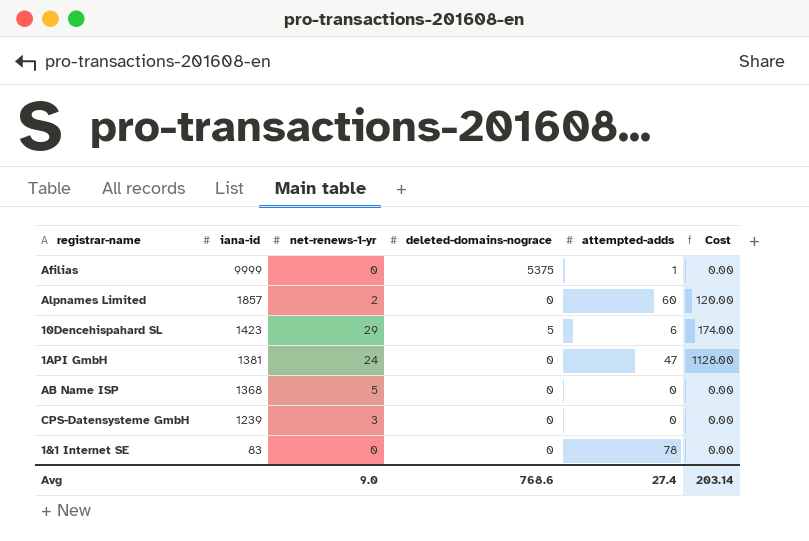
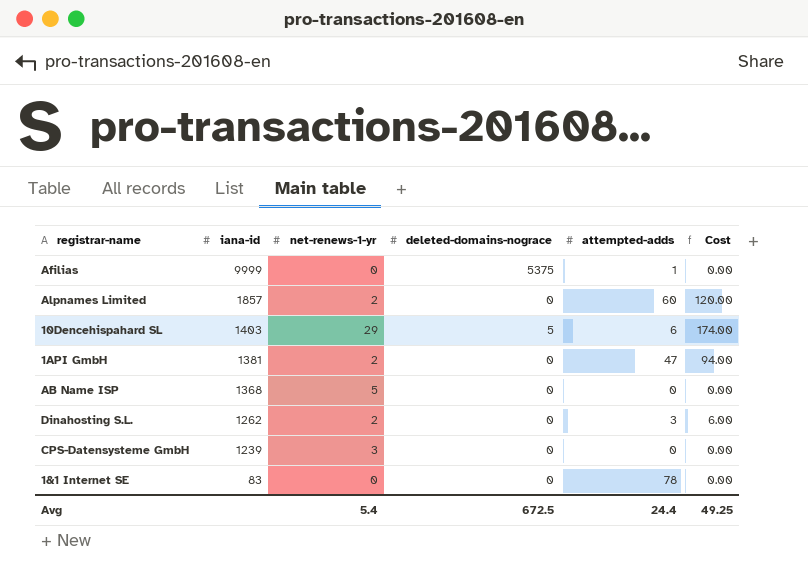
10Dencehispahard SL | iana-id: 1423 -> 1403
1API GmbH | net-renews-1-yr: 24 -> 2
1API GmbH | Cost: 1128.00 -> 94.00
row Dinahosting S.L.: none -> 1262 | 2 | 0 | 3 | 6.00
Avg | net-renews-1-yr: 9.0 -> 5.4
Avg | deleted-domains-nograce: 768.6 -> 672.5
Avg | attempted-adds: 27.4 -> 24.4
Avg | Cost: 203.14 -> 49.25

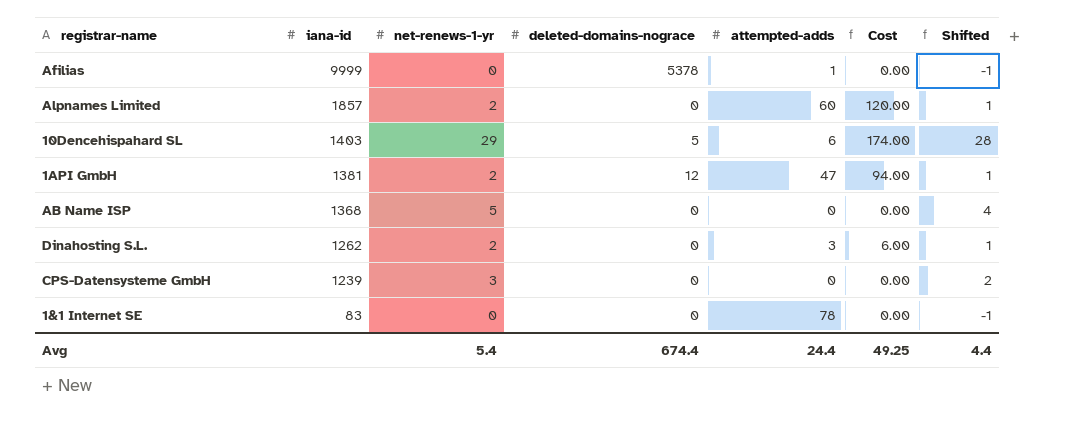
column Shifted | formula: none -> [net-renews-1-yr] - 1
Afilias | deleted-domains-nograce: 5375 -> 5378
1API GmbH | deleted-domains-nograce: 0 -> 12
Avg | deleted-domains-nograce: 672.5 -> 674.4

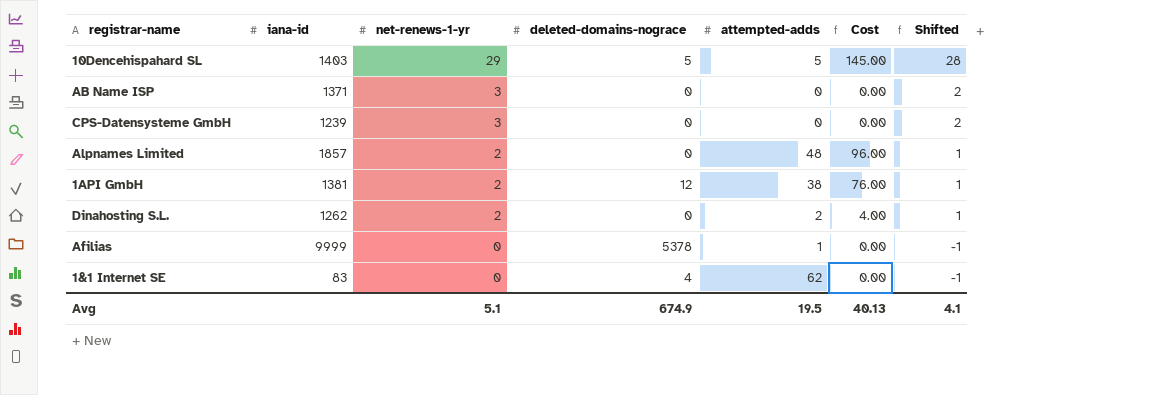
row order: iana-id descending -> net-renews-1-yr descending
10Dencehispahard SL | attempted-adds: 6 -> 5
10Dencehispahard SL | Cost: 174.00 -> 145.00
AB Name ISP | iana-id: 1368 -> 1371
AB Name ISP | net-renews-1-yr: 5 -> 3
AB Name ISP | Shifted: 4 -> 2
Alpnames Limited | attempted-adds: 60 -> 48
Alpnames Limited | Cost: 120.00 -> 96.00
1API GmbH | attempted-adds: 47 -> 38
1API GmbH | Cost: 94.00 -> 76.00
Dinahosting S.L. | attempted-adds: 3 -> 2
Dinahosting S.L. | Cost: 6.00 -> 4.00
1&1 Internet SE | deleted-domains-nograce: 0 -> 4
1&1 Internet SE | attempted-adds: 78 -> 62
Avg | net-renews-1-yr: 5.4 -> 5.1
Avg | deleted-domains-nograce: 674.4 -> 674.9
Avg | attempted-adds: 24.4 -> 19.5
Avg | Cost: 49.25 -> 40.13
Avg | Shifted: 4.4 -> 4.1

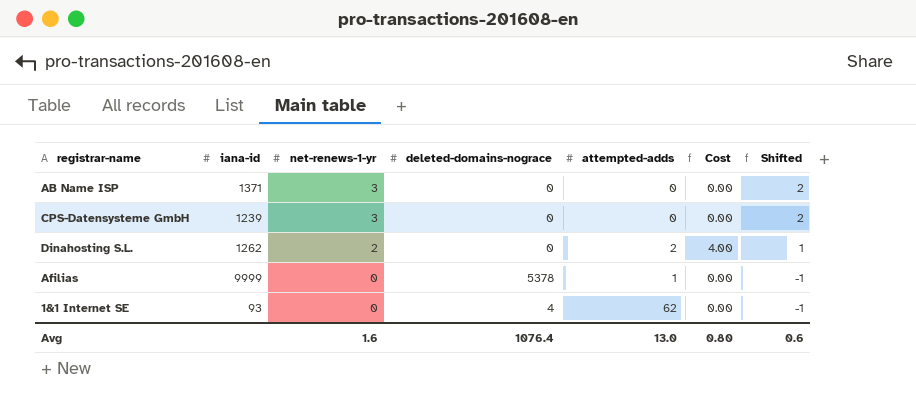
row 10Dencehispahard SL: 1403 | 29 | 5 | 5 | 145.00 | 28 -> none
row Alpnames Limited: 1857 | 2 | 0 | 48 | 96.00 | 1 -> none
row 1API GmbH: 1381 | 2 | 12 | 38 | 76.00 | 1 -> none
1&1 Internet SE | iana-id: 83 -> 93
Avg | net-renews-1-yr: 5.1 -> 1.6
Avg | deleted-domains-nograce: 674.9 -> 1076.4
Avg | attempted-adds: 19.5 -> 13.0
Avg | Cost: 40.13 -> 0.80
Avg | Shifted: 4.1 -> 0.6

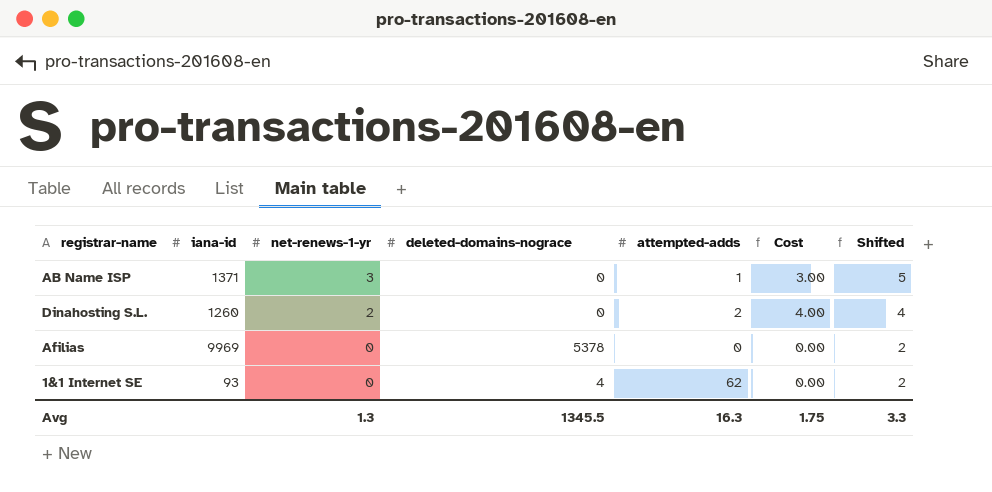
column Shifted | formula: [net-renews-1-yr] - 1 -> [net-renews-1-yr] + 2
row CPS-Datensysteme GmbH: 1239 | 3 | 0 | 0 | 0.00 | 2 -> none
AB Name ISP | attempted-adds: 0 -> 1
AB Name ISP | Cost: 0.00 -> 3.00
Dinahosting S.L. | iana-id: 1262 -> 1260
Afilias | iana-id: 9999 -> 9969
Afilias | attempted-adds: 1 -> 0
Avg | net-renews-1-yr: 1.6 -> 1.3
Avg | deleted-domains-nograce: 1076.4 -> 1345.5
Avg | attempted-adds: 13.0 -> 16.3
Avg | Cost: 0.80 -> 1.75
Avg | Shifted: 0.6 -> 3.3

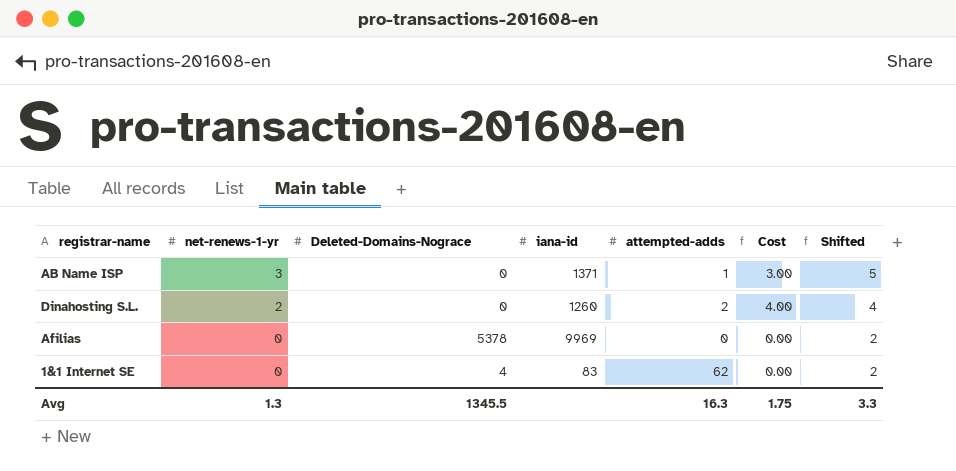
column name: deleted-domains-nograce -> Deleted-Domains-Nograce
column iana-id | position: 2 -> 4
1&1 Internet SE | iana-id: 93 -> 83

